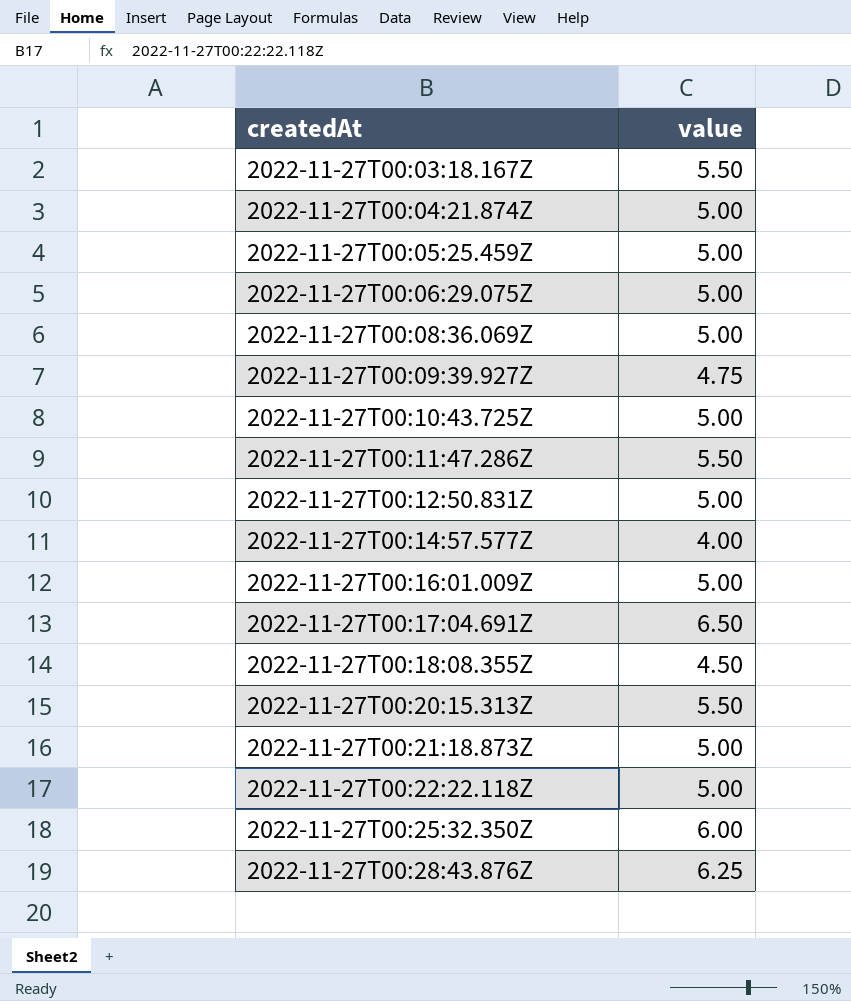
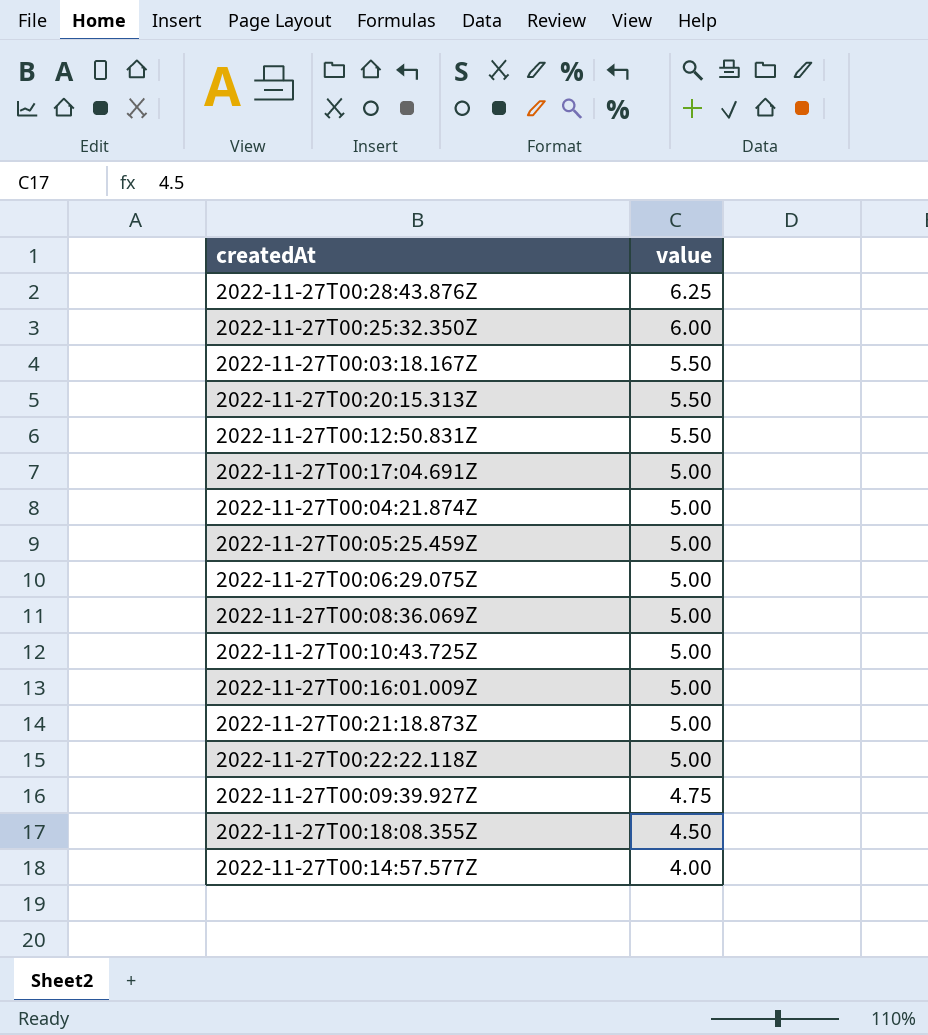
row order: createdAt ascending -> value descending
row 2022-11-27T00:11:47.286Z: 5.50 -> none
2022-11-27T00:12:50.831Z | value: 5.00 -> 5.50
2022-11-27T00:17:04.691Z | value: 6.50 -> 5.00

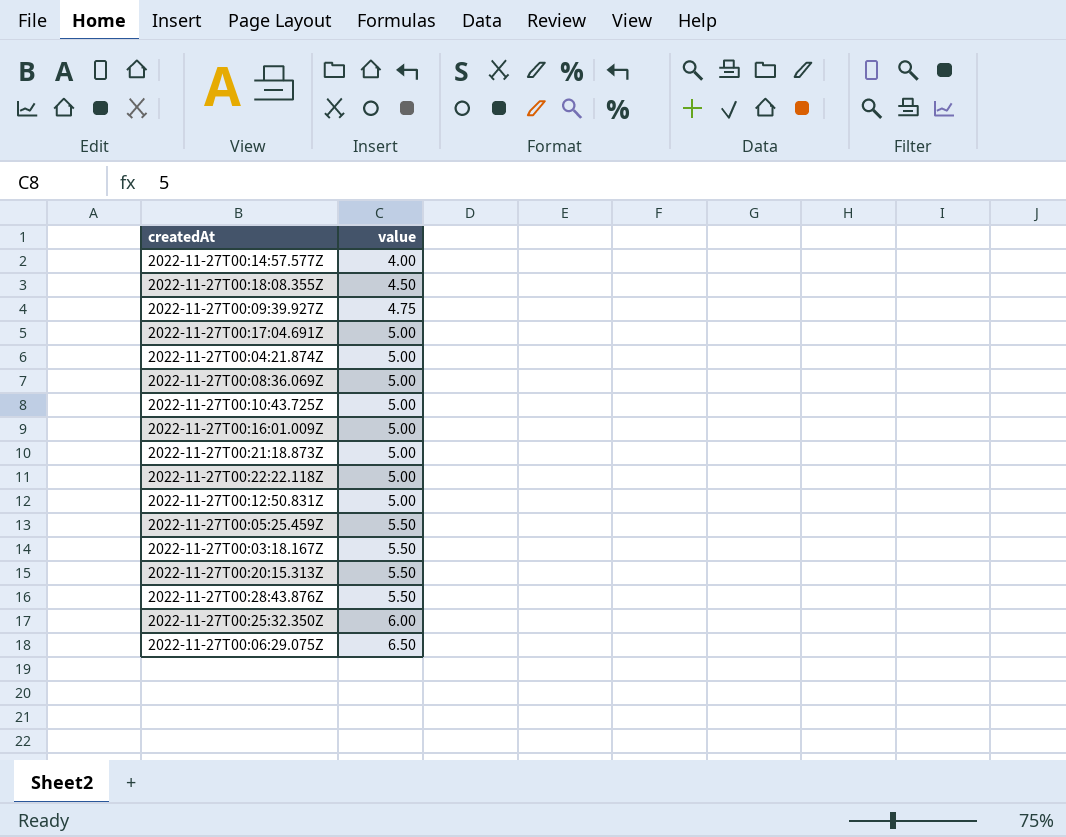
row order: value descending -> value ascending
2022-11-27T00:12:50.831Z | value: 5.50 -> 5.00
2022-11-27T00:05:25.459Z | value: 5.00 -> 5.50
2022-11-27T00:28:43.876Z | value: 6.25 -> 5.50
2022-11-27T00:06:29.075Z | value: 5.00 -> 6.50

